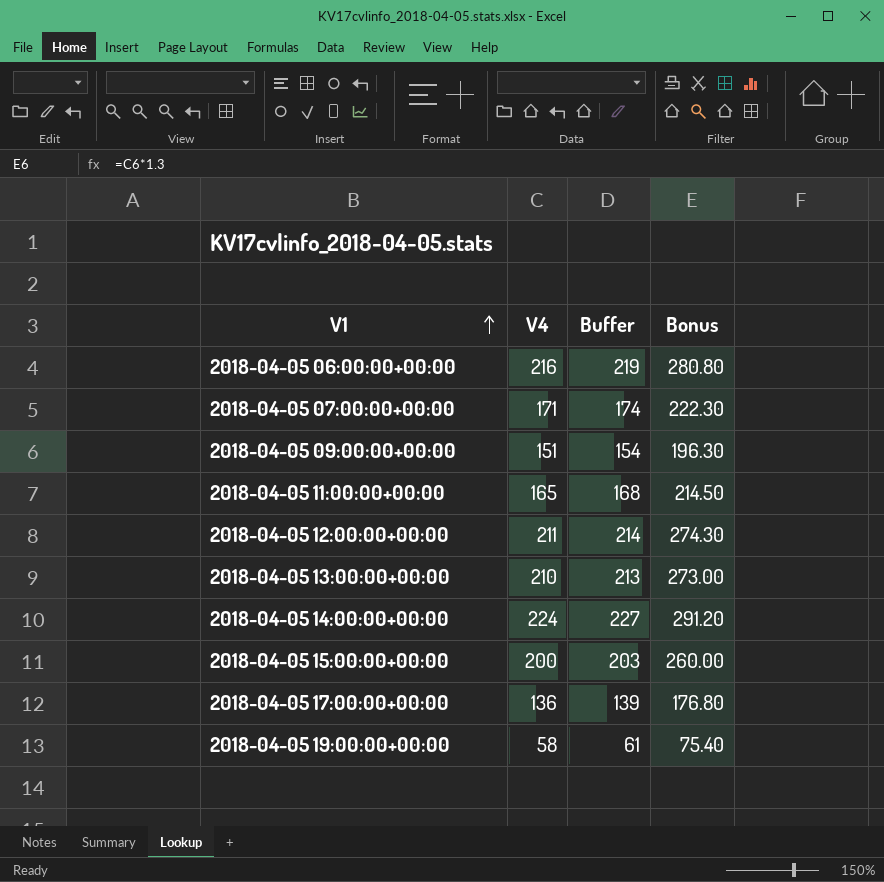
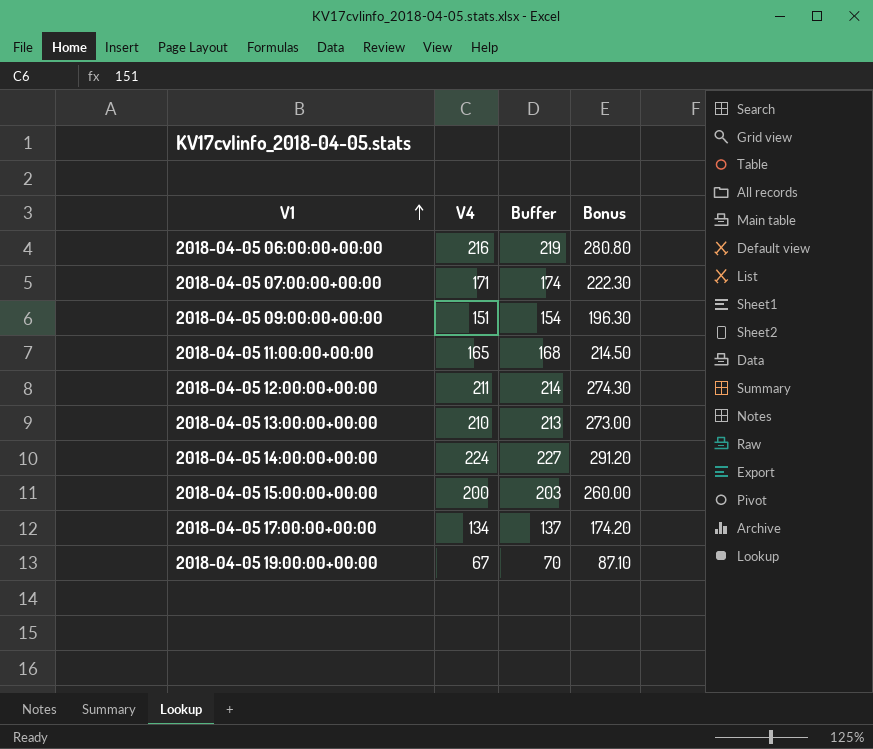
2018-04-05 17:00:00+00:00 | V4: 136 -> 134
2018-04-05 17:00:00+00:00 | Buffer: 139 -> 137
2018-04-05 17:00:00+00:00 | Bonus: 176.80 -> 174.20
2018-04-05 19:00:00+00:00 | V4: 58 -> 67
2018-04-05 19:00:00+00:00 | Buffer: 61 -> 70
2018-04-05 19:00:00+00:00 | Bonus: 75.40 -> 87.10

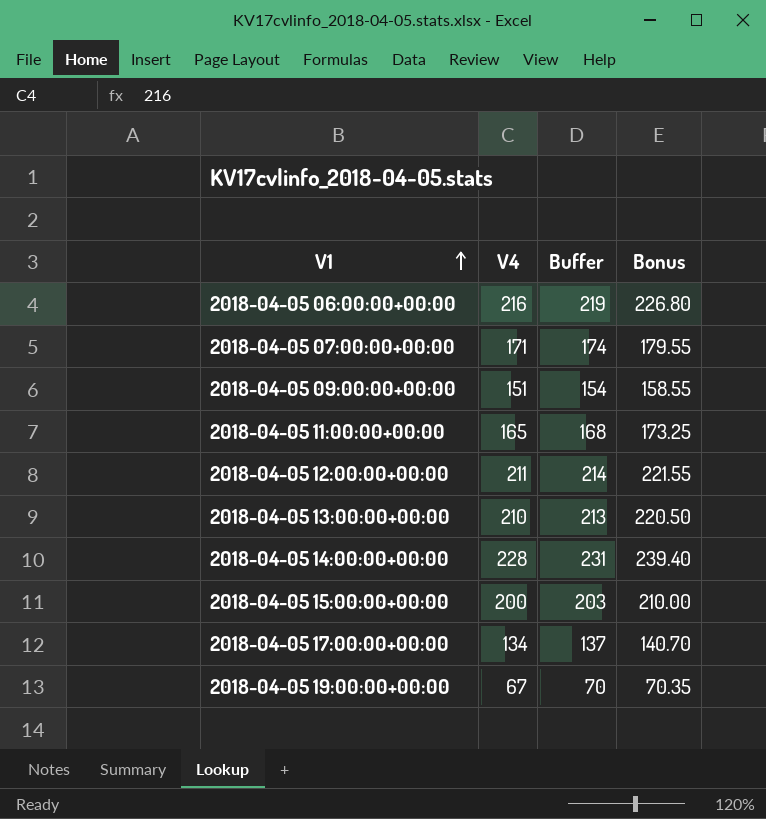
column Bonus | formula: [V4] * 1.3 -> [V4] * 1.05
2018-04-05 14:00:00+00:00 | V4: 224 -> 228
2018-04-05 14:00:00+00:00 | Buffer: 227 -> 231

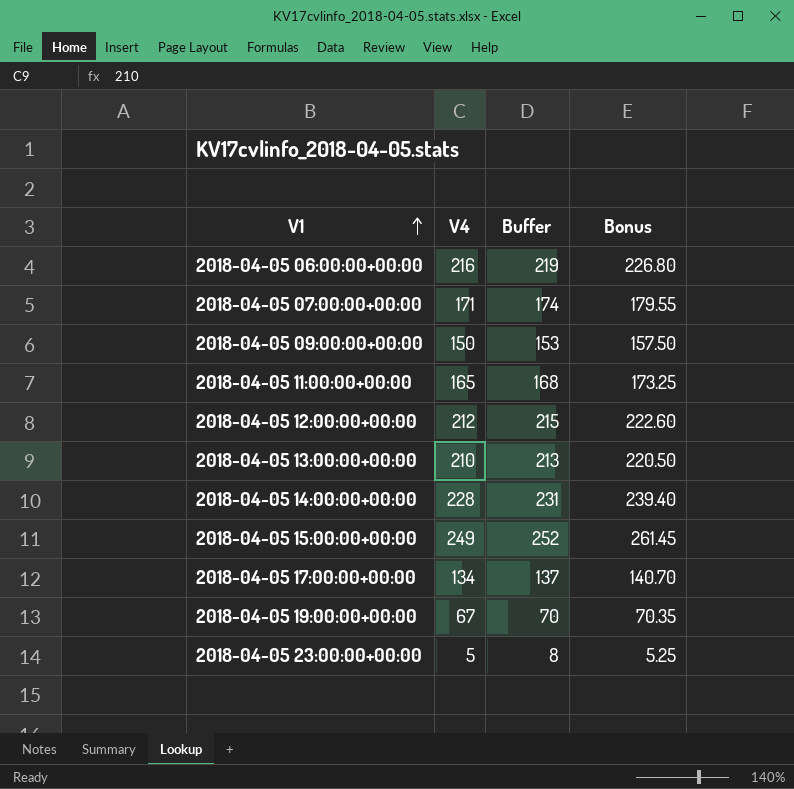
2018-04-05 09:00:00+00:00 | V4: 151 -> 150
2018-04-05 09:00:00+00:00 | Buffer: 154 -> 153
2018-04-05 09:00:00+00:00 | Bonus: 158.55 -> 157.50
2018-04-05 12:00:00+00:00 | V4: 211 -> 212
2018-04-05 12:00:00+00:00 | Buffer: 214 -> 215
2018-04-05 12:00:00+00:00 | Bonus: 221.55 -> 222.60
2018-04-05 15:00:00+00:00 | V4: 200 -> 249
2018-04-05 15:00:00+00:00 | Buffer: 203 -> 252
2018-04-05 15:00:00+00:00 | Bonus: 210.00 -> 261.45
row 2018-04-05 23:00:00+00:00: none -> 5 | 8 | 5.25

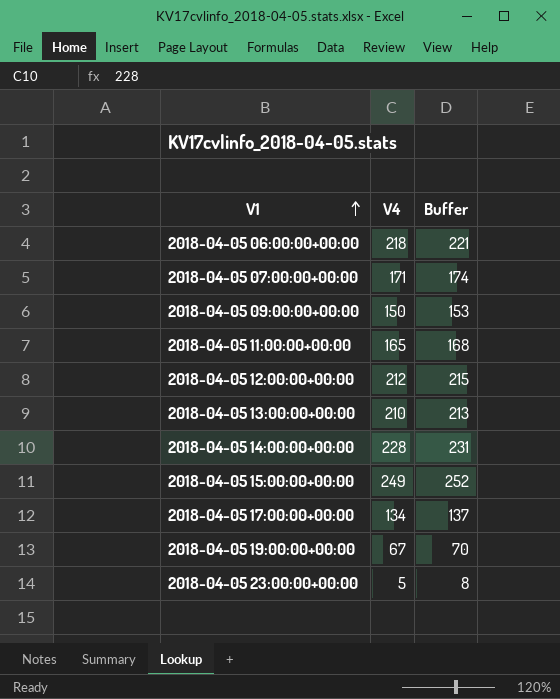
column Bonus | formula: [V4] * 1.05 -> none
2018-04-05 06:00:00+00:00 | V4: 216 -> 218
2018-04-05 06:00:00+00:00 | Buffer: 219 -> 221

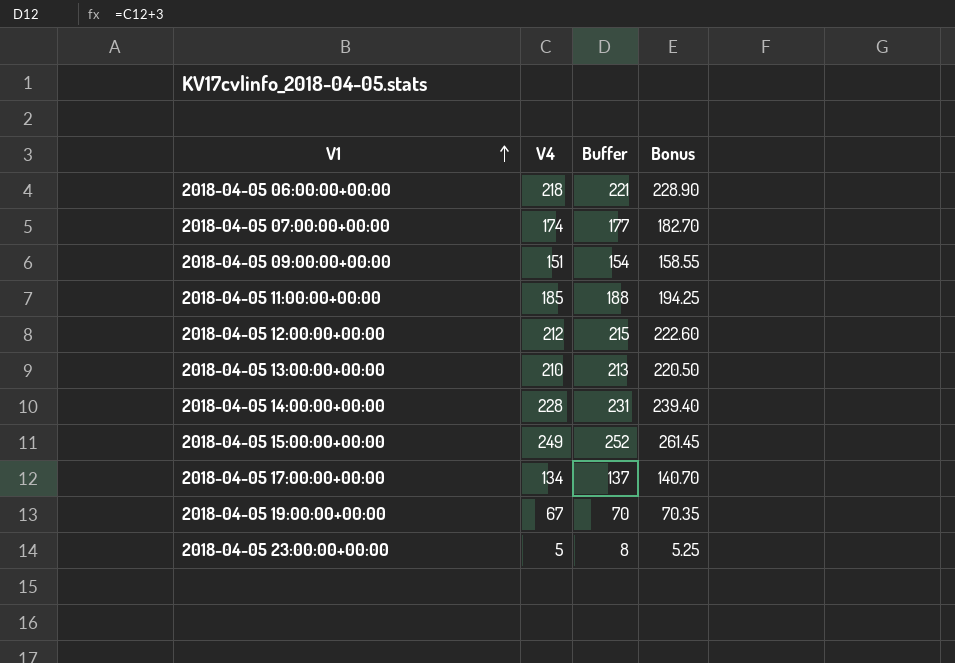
column Bonus | formula: none -> [V4] * 1.05
2018-04-05 07:00:00+00:00 | V4: 171 -> 174
2018-04-05 07:00:00+00:00 | Buffer: 174 -> 177
2018-04-05 09:00:00+00:00 | V4: 150 -> 151
2018-04-05 09:00:00+00:00 | Buffer: 153 -> 154
2018-04-05 11:00:00+00:00 | V4: 165 -> 185
2018-04-05 11:00:00+00:00 | Buffer: 168 -> 188

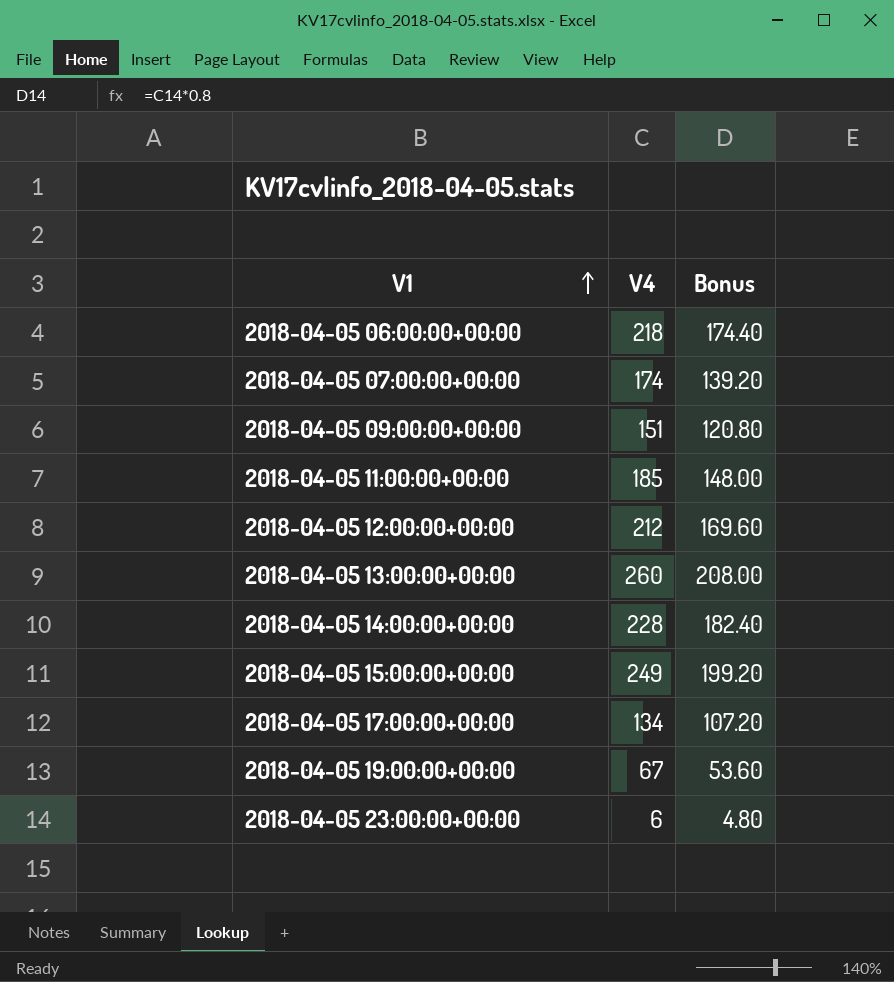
column Buffer | formula: [V4] + 3 -> none
column Bonus | formula: [V4] * 1.05 -> [V4] * 0.8
2018-04-05 13:00:00+00:00 | V4: 210 -> 260
2018-04-05 23:00:00+00:00 | V4: 5 -> 6

